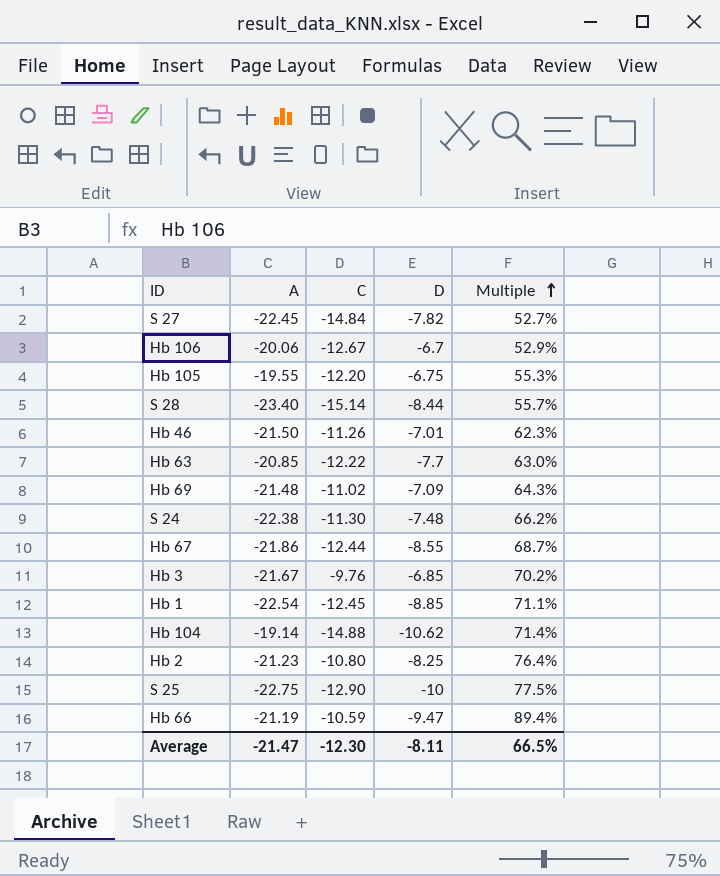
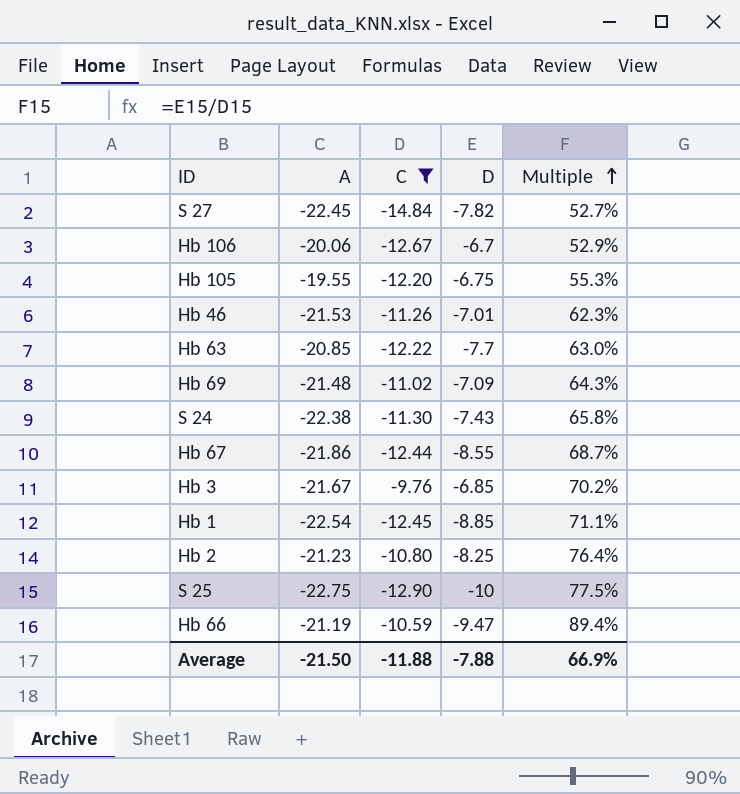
filter: none -> C >= -14.84
Hb 46 | A: -21.50 -> -21.53
S 24 | D: -7.48 -> -7.43
S 24 | Multiple: 66.2% -> 65.8%
Average | A: -21.47 -> -21.50
Average | C: -12.30 -> -11.88
Average | D: -8.11 -> -7.88
Average | Multiple: 66.5% -> 66.9%

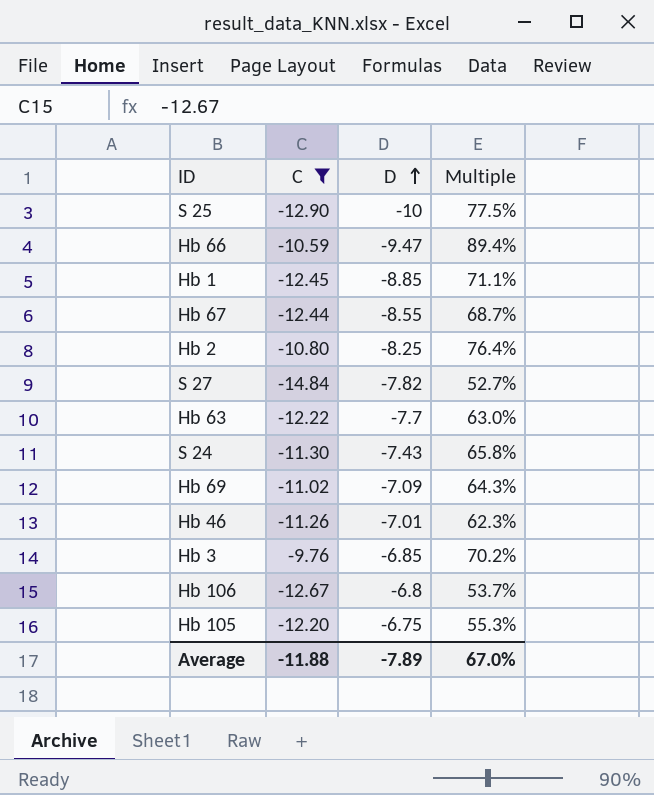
row order: Multiple ascending -> D ascending
column A | position: 2 -> none
Hb 106 | D: -6.7 -> -6.8
Hb 106 | Multiple: 52.9% -> 53.7%
Average | D: -7.88 -> -7.89
Average | Multiple: 66.9% -> 67.0%

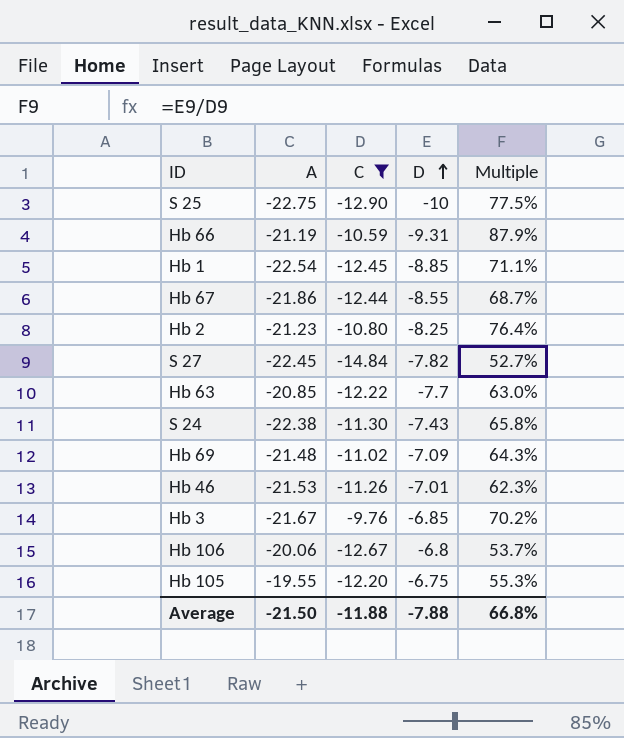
column A | position: none -> 2
Hb 66 | D: -9.47 -> -9.31
Hb 66 | Multiple: 89.4% -> 87.9%
Average | D: -7.89 -> -7.88
Average | Multiple: 67.0% -> 66.8%

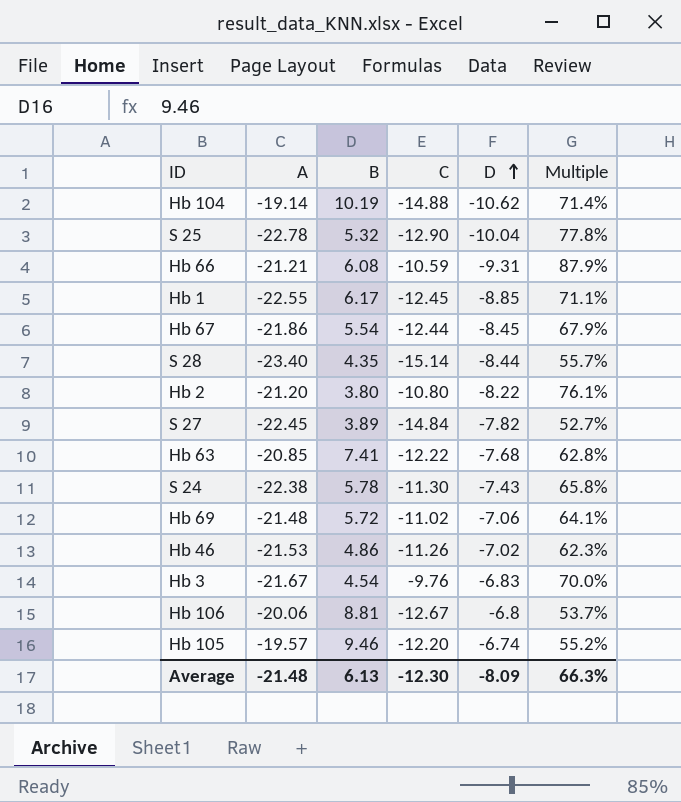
filter: C >= -14.84 -> none
column B | position: none -> 3
S 25 | A: -22.75 -> -22.78
S 25 | D: -10 -> -10.04
S 25 | Multiple: 77.5% -> 77.8%
Hb 66 | A: -21.19 -> -21.21
Hb 1 | A: -22.54 -> -22.55
Hb 67 | D: -8.55 -> -8.45
Hb 67 | Multiple: 68.7% -> 67.9%
Hb 2 | A: -21.23 -> -21.20
Hb 2 | D: -8.25 -> -8.22
Hb 2 | Multiple: 76.4% -> 76.1%
Hb 63 | D: -7.7 -> -7.68
Hb 63 | Multiple: 63.0% -> 62.8%
Hb 69 | D: -7.09 -> -7.06
Hb 69 | Multiple: 64.3% -> 64.1%
Hb 46 | D: -7.01 -> -7.02
Hb 3 | D: -6.85 -> -6.83
Hb 3 | Multiple: 70.2% -> 70.0%
Hb 105 | A: -19.55 -> -19.57
Hb 105 | D: -6.75 -> -6.74
Hb 105 | Multiple: 55.3% -> 55.2%
Average | A: -21.50 -> -21.48
Average | C: -11.88 -> -12.30
Average | D: -7.88 -> -8.09
Average | Multiple: 66.8% -> 66.3%

